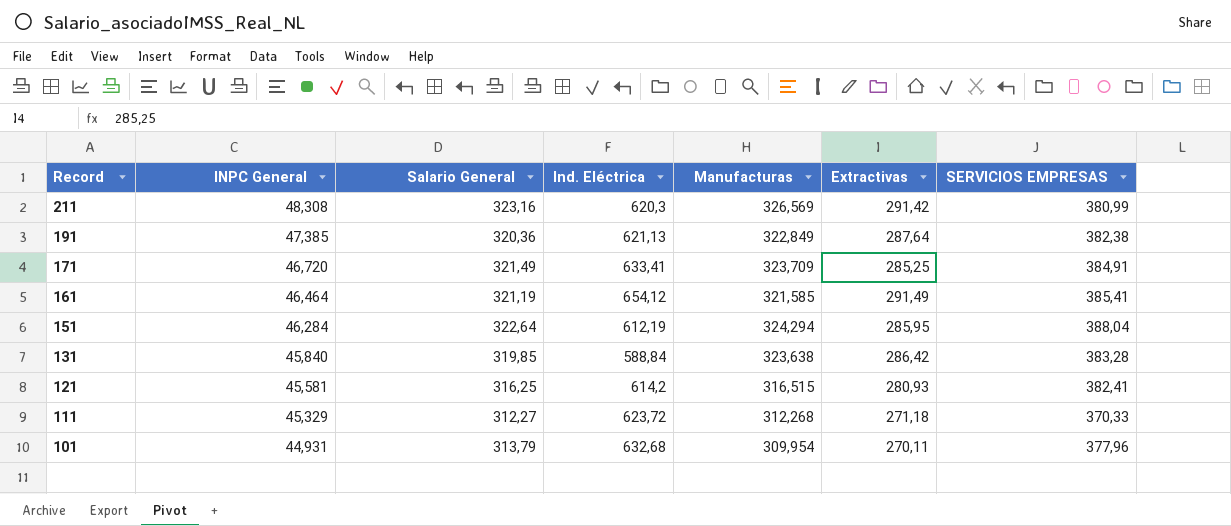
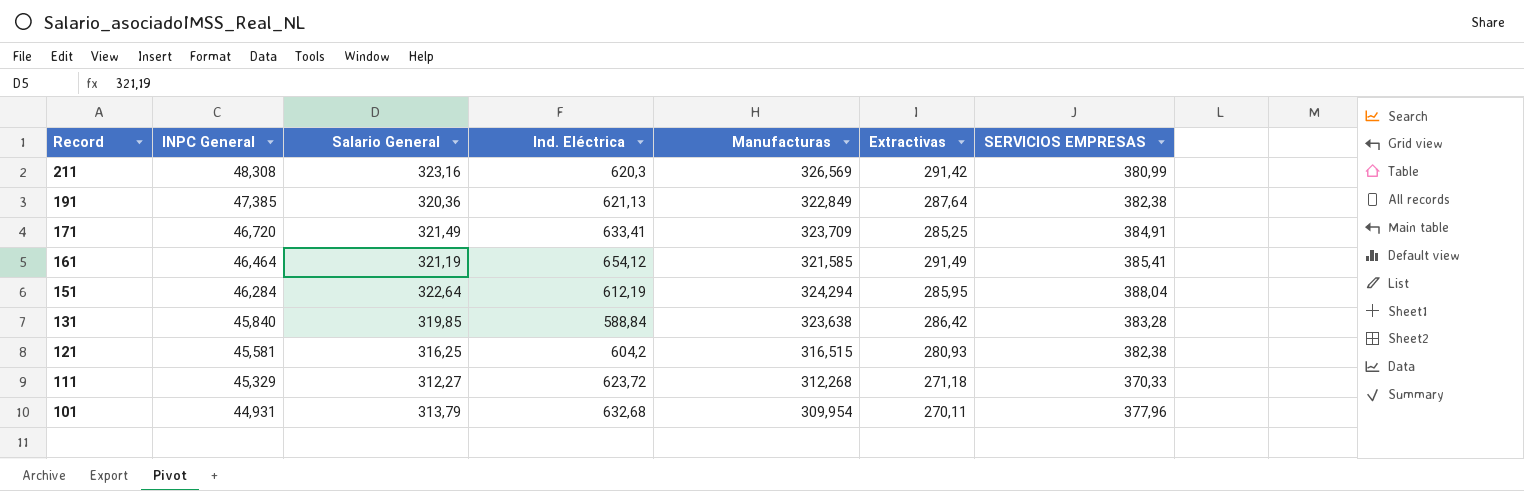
121 | Ind. Eléctrica: 614,2 -> 604,2
121 | SERVICIOS EMPRESAS: 382,41 -> 382,38

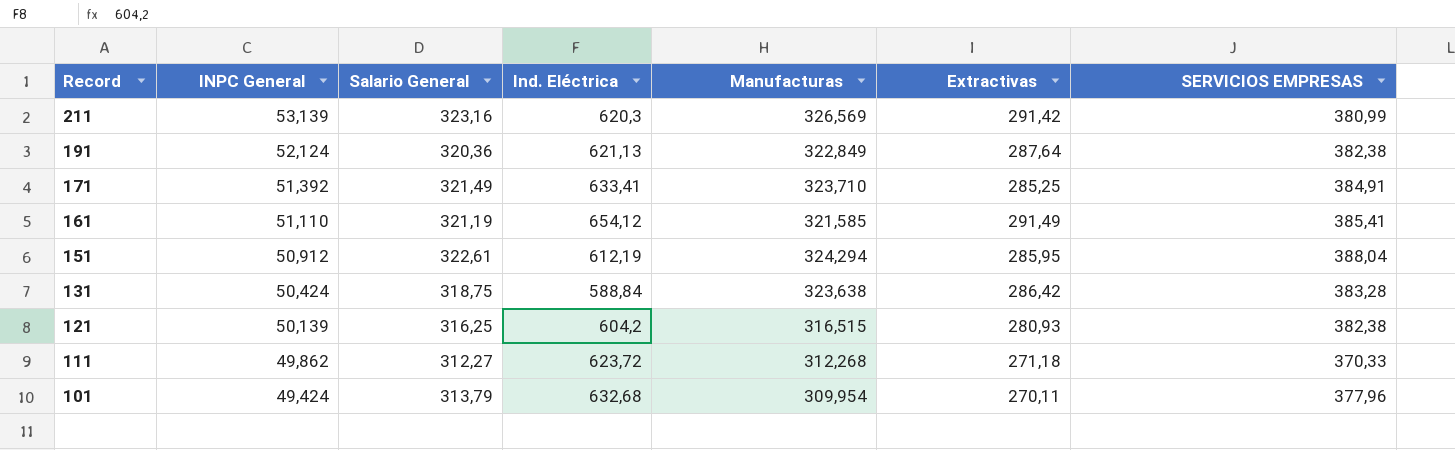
211 | INPC General: 48,308 -> 53,139
191 | INPC General: 47,385 -> 52,124
171 | INPC General: 46,720 -> 51,392
171 | Manufacturas: 323,709 -> 323,710
161 | INPC General: 46,464 -> 51,110
151 | INPC General: 46,284 -> 50,912
151 | Salario General: 322,64 -> 322,61
131 | INPC General: 45,840 -> 50,424
131 | Salario General: 319,85 -> 318,75
121 | INPC General: 45,581 -> 50,139
111 | INPC General: 45,329 -> 49,862
101 | INPC General: 44,931 -> 49,424

